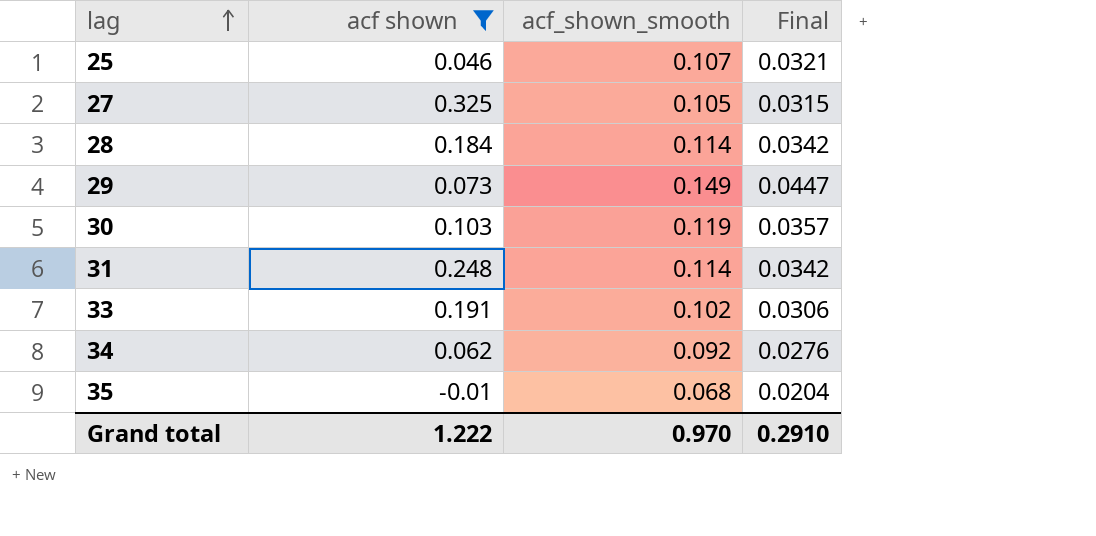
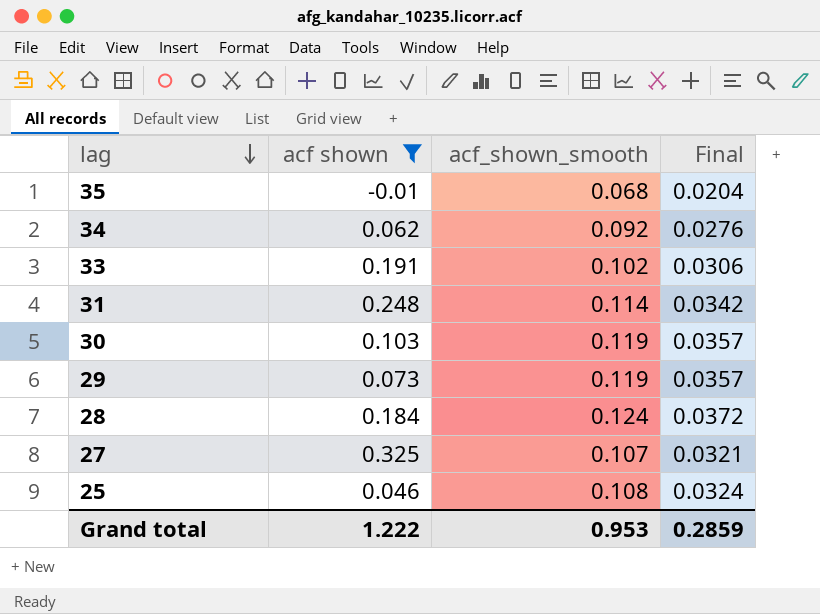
row order: lag ascending -> lag descending
29 | acf_shown_smooth: 0.149 -> 0.119
29 | Final: 0.0447 -> 0.0357
28 | acf_shown_smooth: 0.114 -> 0.124
28 | Final: 0.0342 -> 0.0372
27 | acf_shown_smooth: 0.105 -> 0.107
27 | Final: 0.0315 -> 0.0321
25 | acf_shown_smooth: 0.107 -> 0.108
25 | Final: 0.0321 -> 0.0324
Grand total | acf_shown_smooth: 0.970 -> 0.953
Grand total | Final: 0.2910 -> 0.2859

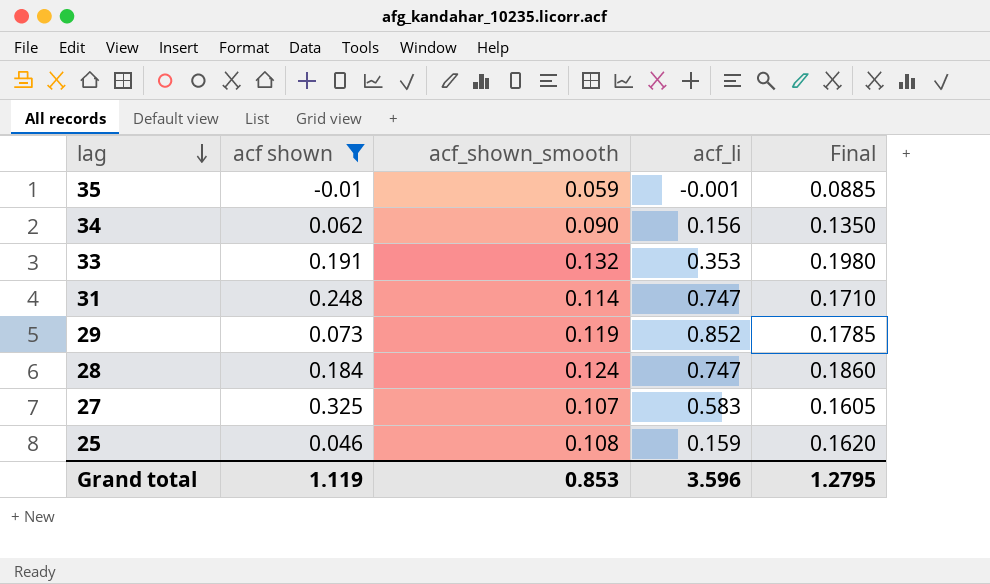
column acf_li | position: none -> 4
column Final | formula: [acf_shown_smooth] * 0.3 -> [acf_shown_smooth] * 1.5
row 30: 0.103 | 0.119 | 0.0357 -> none
35 | acf_shown_smooth: 0.068 -> 0.059
34 | acf_shown_smooth: 0.092 -> 0.090
33 | acf_shown_smooth: 0.102 -> 0.132
Grand total | acf shown: 1.222 -> 1.119
Grand total | acf_shown_smooth: 0.953 -> 0.853
Grand total | Final: 0.2859 -> 1.2795

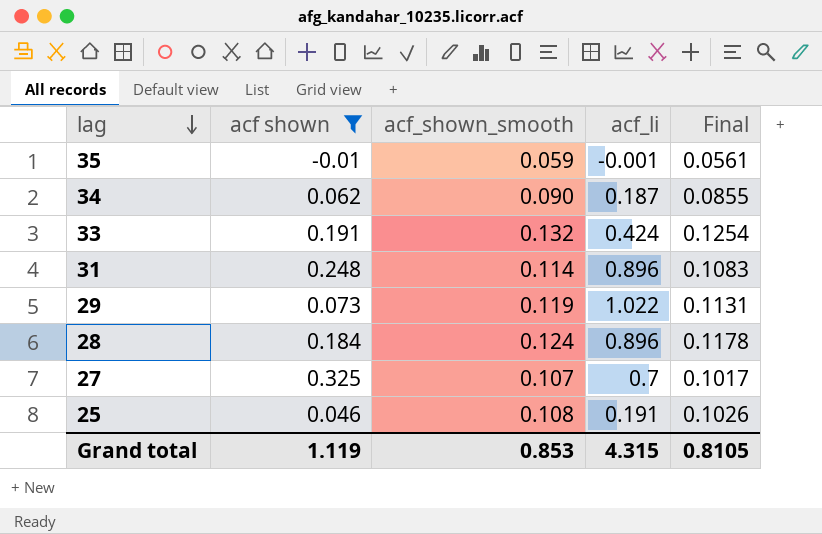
column Final | formula: [acf_shown_smooth] * 1.5 -> [acf_shown_smooth] * 0.95
34 | acf_li: 0.156 -> 0.187
33 | acf_li: 0.353 -> 0.424
31 | acf_li: 0.747 -> 0.896
29 | acf_li: 0.852 -> 1.022
28 | acf_li: 0.747 -> 0.896
27 | acf_li: 0.583 -> 0.7
25 | acf_li: 0.159 -> 0.191
Grand total | acf_li: 3.596 -> 4.315
Grand total | Final: 1.2795 -> 0.8105

